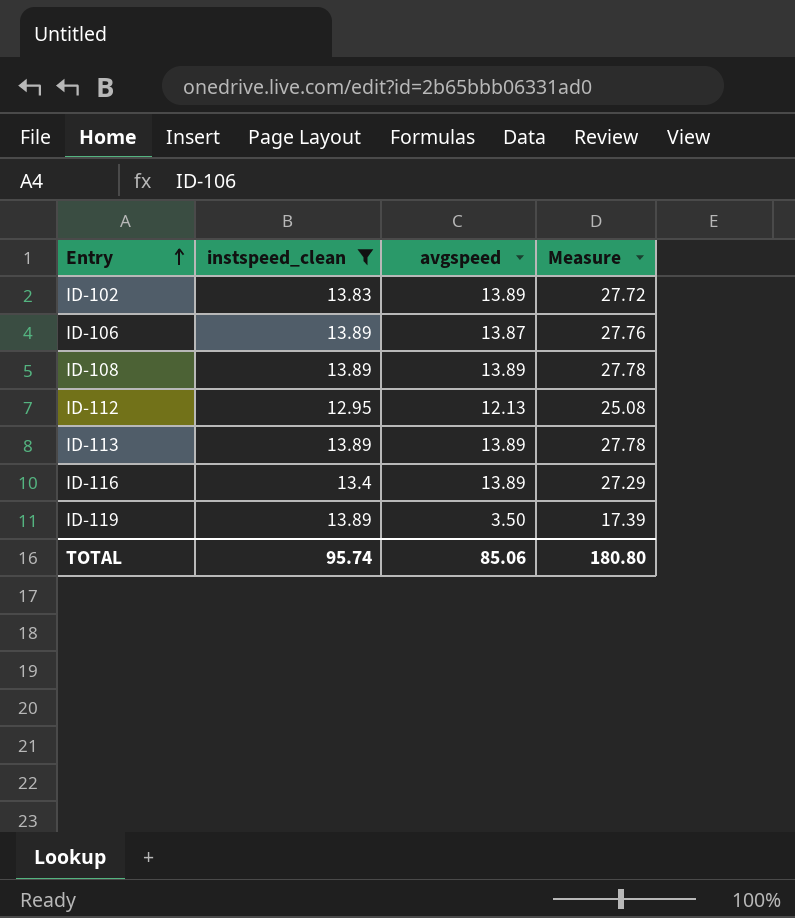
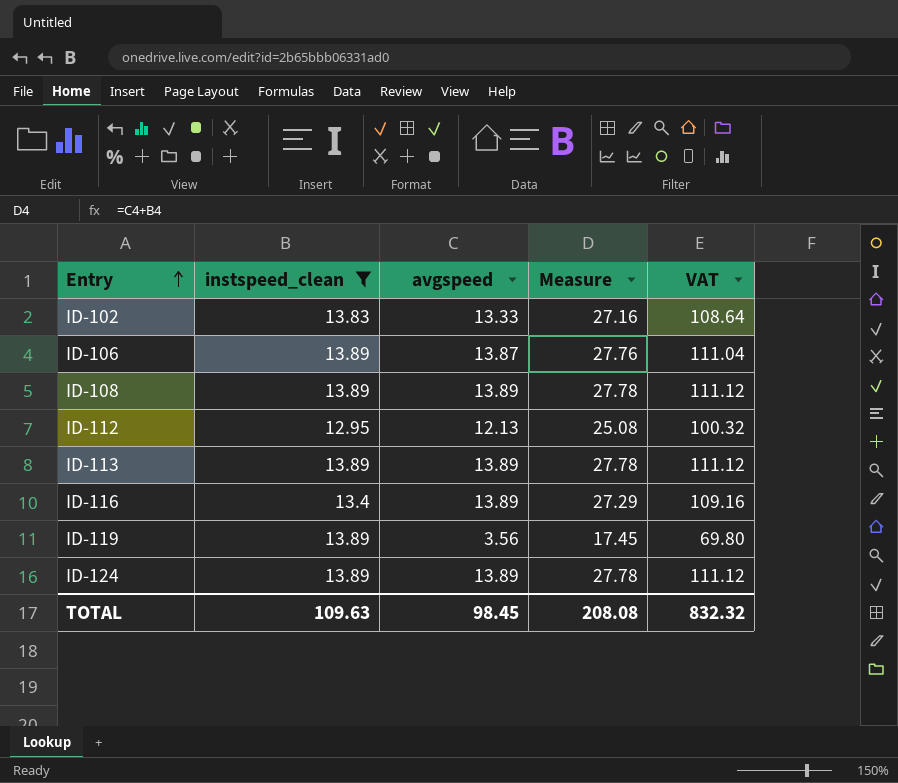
column VAT | formula: none -> [Measure] * 4
ID-102 | avgspeed: 13.89 -> 13.33
ID-102 | Measure: 27.72 -> 27.16
ID-119 | avgspeed: 3.50 -> 3.56
ID-119 | Measure: 17.39 -> 17.45
row ID-124: none -> 13.89 | 13.89 | 27.78 | 111.12
TOTAL | instspeed_clean: 95.74 -> 109.63
TOTAL | avgspeed: 85.06 -> 98.45
TOTAL | Measure: 180.80 -> 208.08

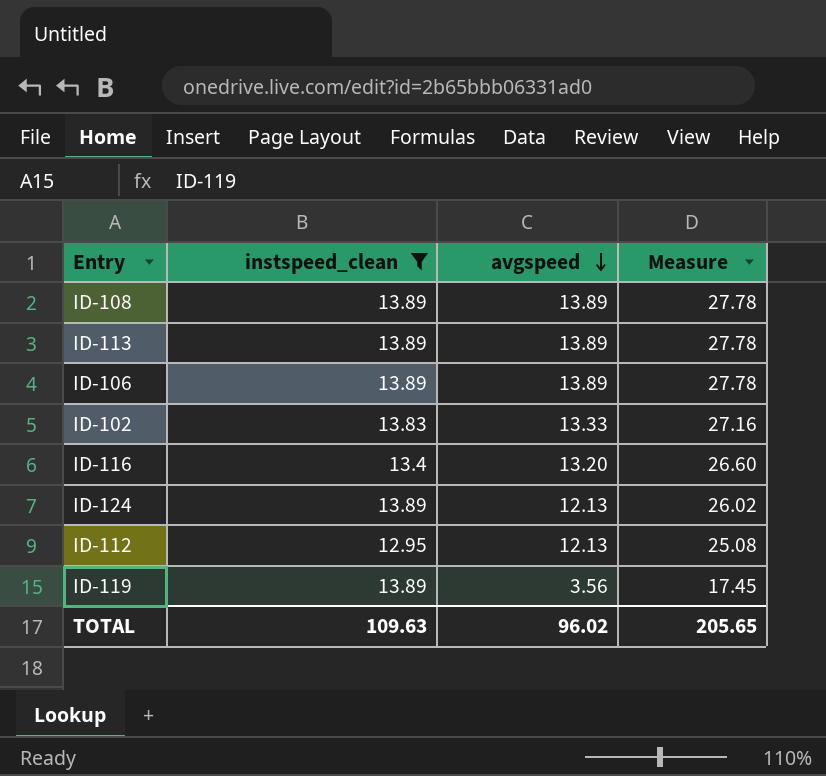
row order: Entry ascending -> avgspeed descending
column VAT | formula: [Measure] * 4 -> none
ID-106 | avgspeed: 13.87 -> 13.89
ID-106 | Measure: 27.76 -> 27.78
ID-116 | avgspeed: 13.89 -> 13.20
ID-116 | Measure: 27.29 -> 26.60
ID-124 | avgspeed: 13.89 -> 12.13
ID-124 | Measure: 27.78 -> 26.02
TOTAL | avgspeed: 98.45 -> 96.02
TOTAL | Measure: 208.08 -> 205.65

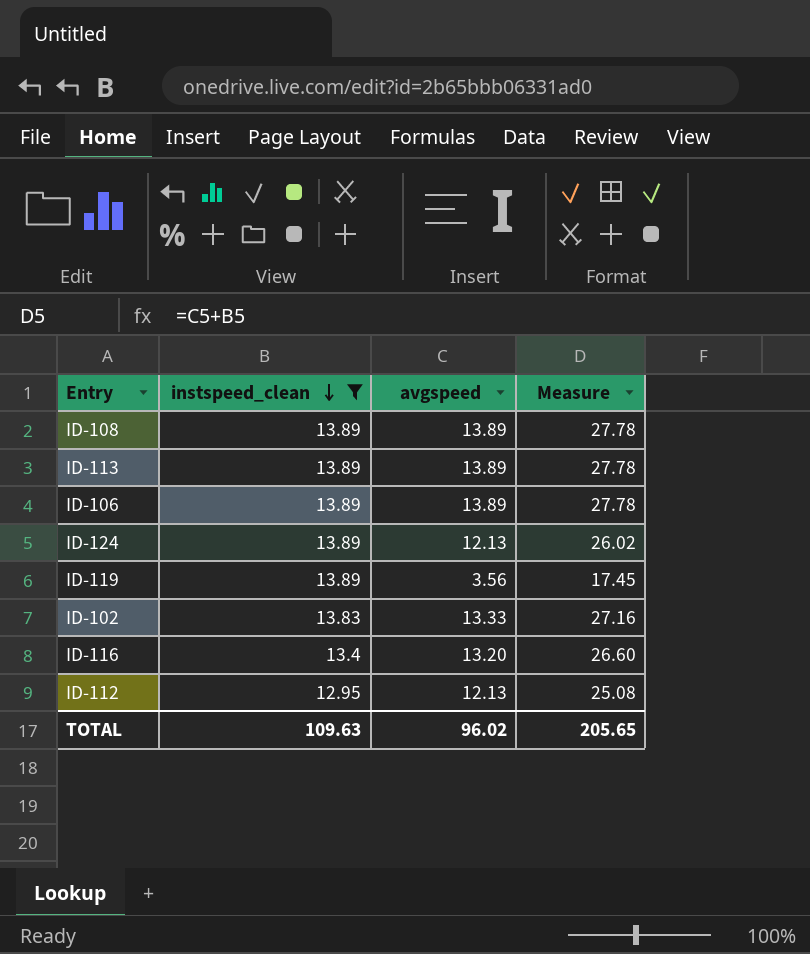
row order: avgspeed descending -> instspeed_clean descending

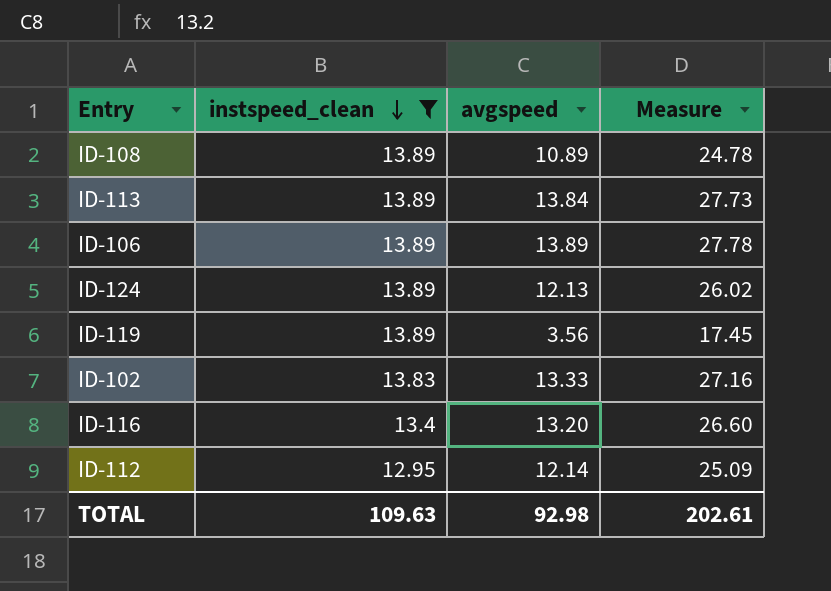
ID-108 | avgspeed: 13.89 -> 10.89
ID-108 | Measure: 27.78 -> 24.78
ID-113 | avgspeed: 13.89 -> 13.84
ID-113 | Measure: 27.78 -> 27.73
ID-112 | avgspeed: 12.13 -> 12.14
ID-112 | Measure: 25.08 -> 25.09
TOTAL | avgspeed: 96.02 -> 92.98
TOTAL | Measure: 205.65 -> 202.61

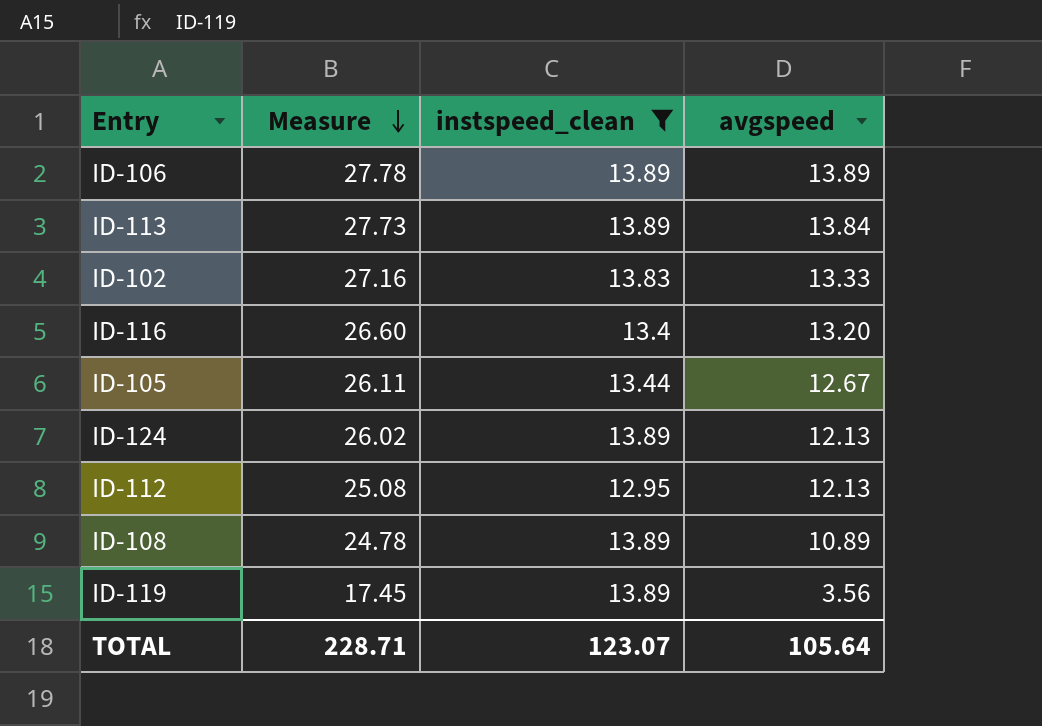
row order: instspeed_clean descending -> Measure descending
column Measure | position: 4 -> 2
row ID-105: none -> 26.11 | 13.44 | 12.67
ID-112 | Measure: 25.09 -> 25.08
ID-112 | avgspeed: 12.14 -> 12.13
TOTAL | Measure: 202.61 -> 228.71
TOTAL | instspeed_clean: 109.63 -> 123.07
TOTAL | avgspeed: 92.98 -> 105.64

